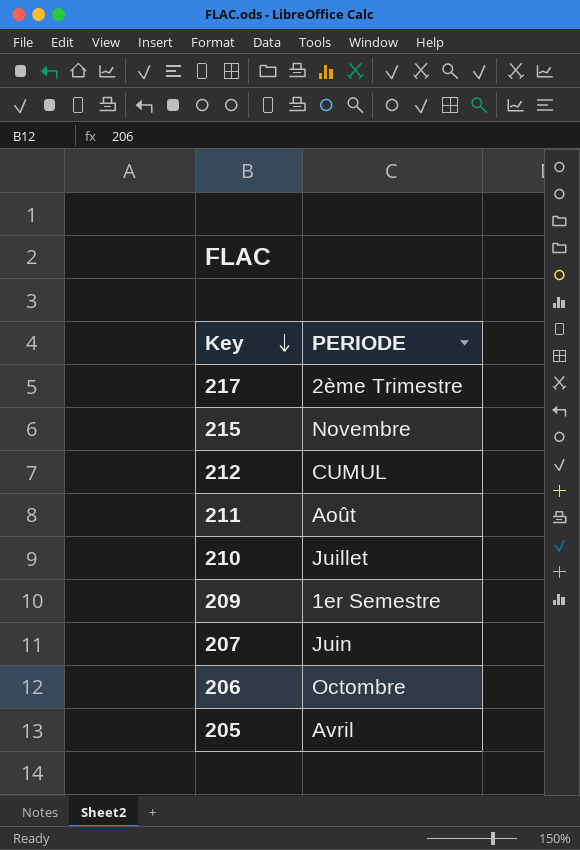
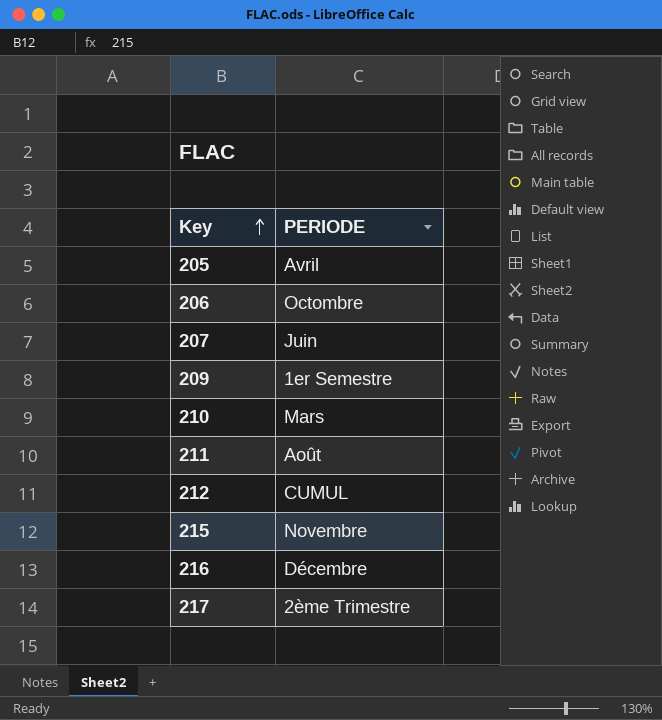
row order: Key descending -> Key ascending
210 | PERIODE: Juillet -> Mars
row 216: none -> Décembre

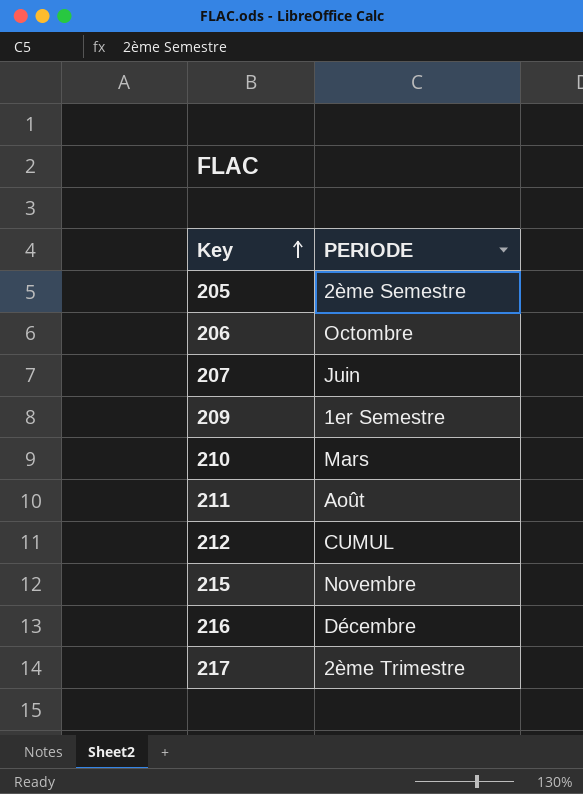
205 | PERIODE: Avril -> 2ème Semestre

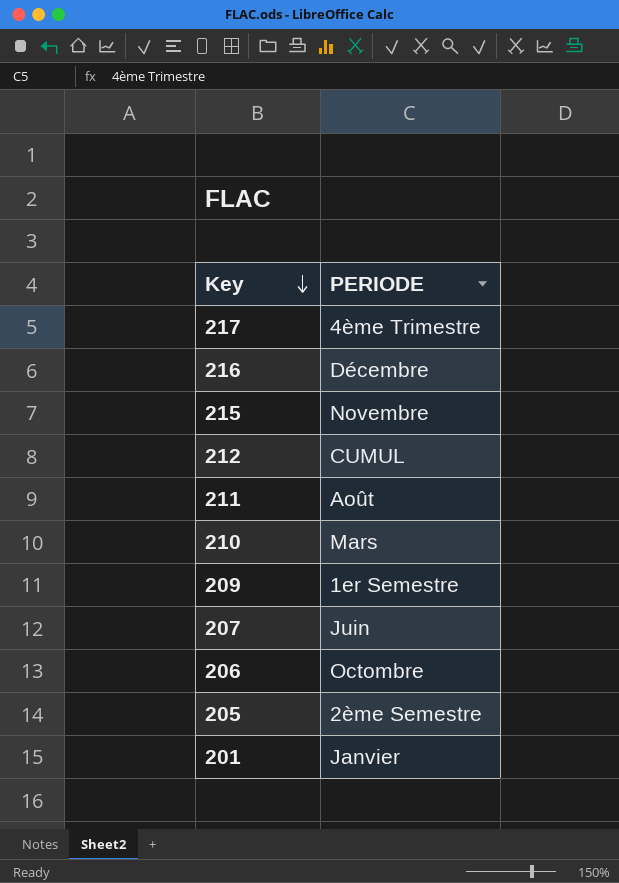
row order: Key ascending -> Key descending
217 | PERIODE: 2ème Trimestre -> 4ème Trimestre
row 201: none -> Janvier

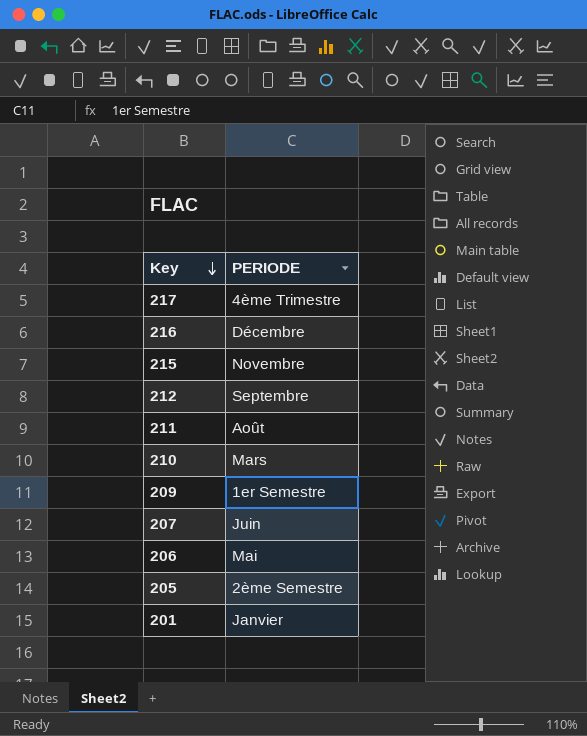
212 | PERIODE: CUMUL -> Septembre
206 | PERIODE: Octombre -> Mai

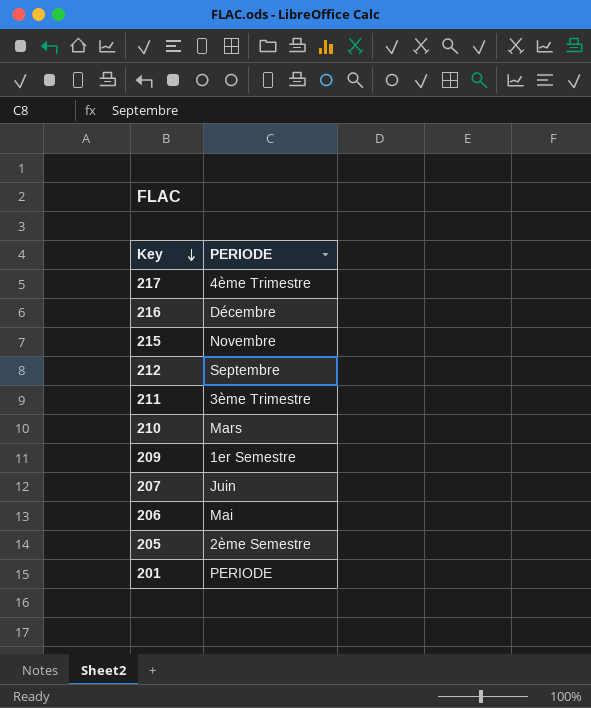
211 | PERIODE: Août -> 3ème Trimestre
201 | PERIODE: Janvier -> PERIODE

